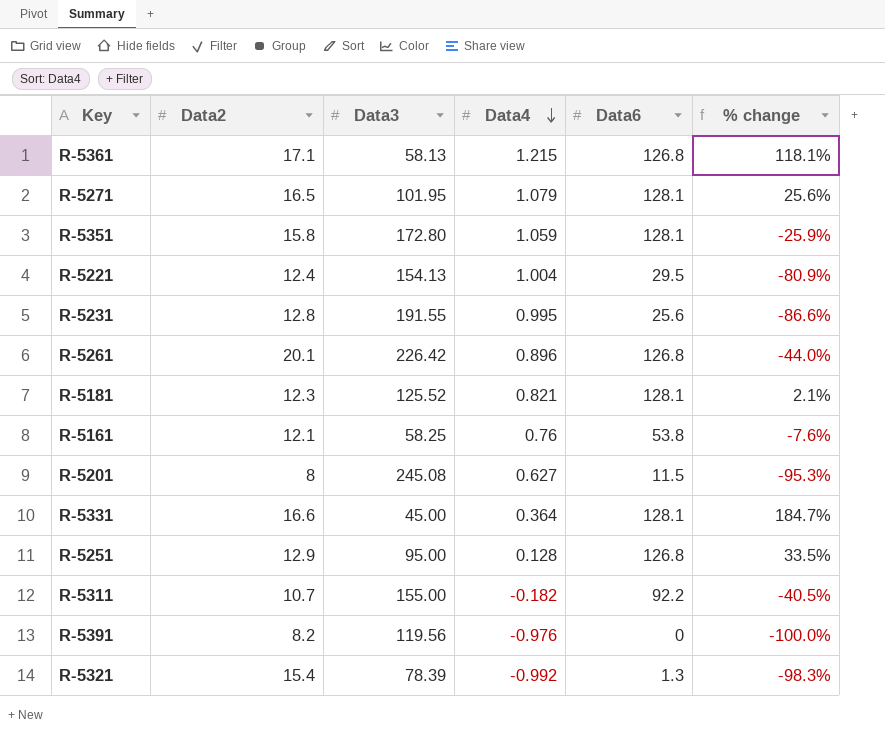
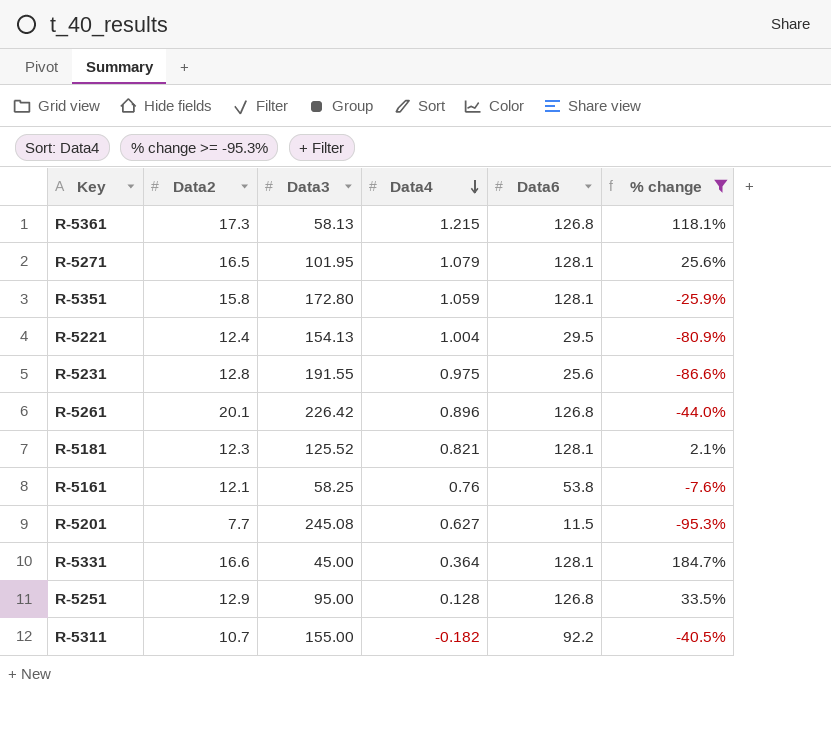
filter: none -> % change >= -95.3%
R-5361 | Data2: 17.1 -> 17.3
R-5231 | Data4: 0.995 -> 0.975
R-5201 | Data2: 8 -> 7.7

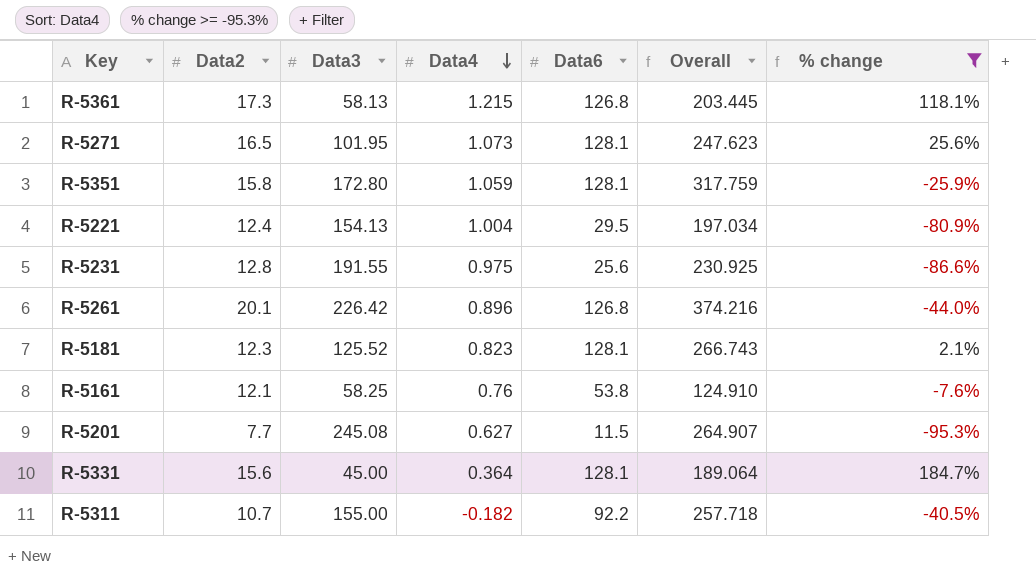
column Overall | formula: none -> [Data2] + [Data3] + [Data4] + [Data6]
row R-5251: 12.9 | 95.00 | 0.128 | 126.8 | 33.5% -> none
R-5271 | Data4: 1.079 -> 1.073
R-5181 | Data4: 0.821 -> 0.823
R-5331 | Data2: 16.6 -> 15.6

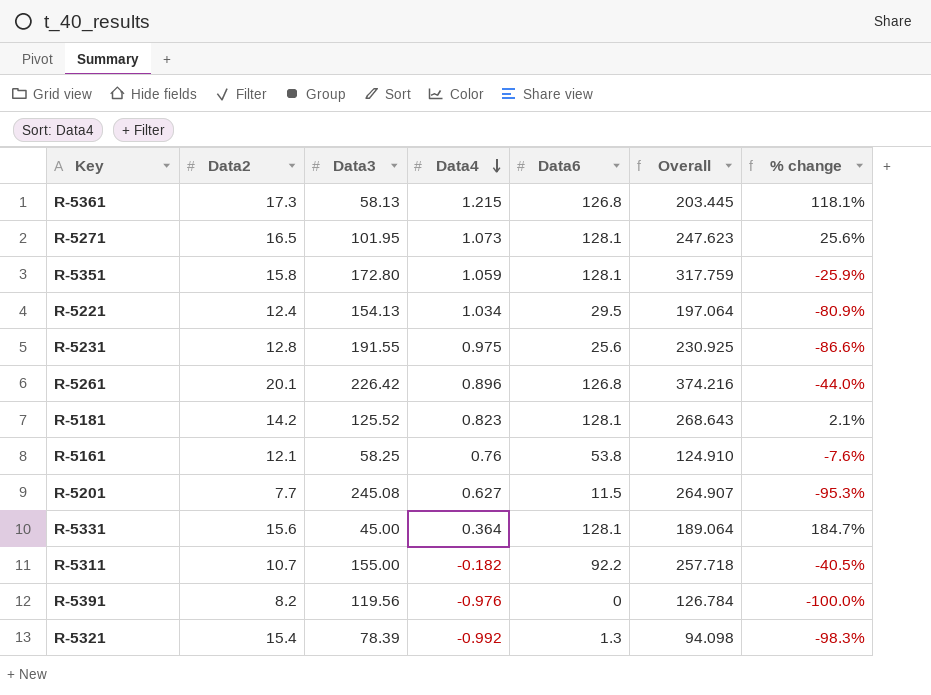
filter: % change >= -95.3% -> none
R-5221 | Data4: 1.004 -> 1.034
R-5221 | Overall: 197.034 -> 197.064
R-5181 | Data2: 12.3 -> 14.2
R-5181 | Overall: 266.743 -> 268.643

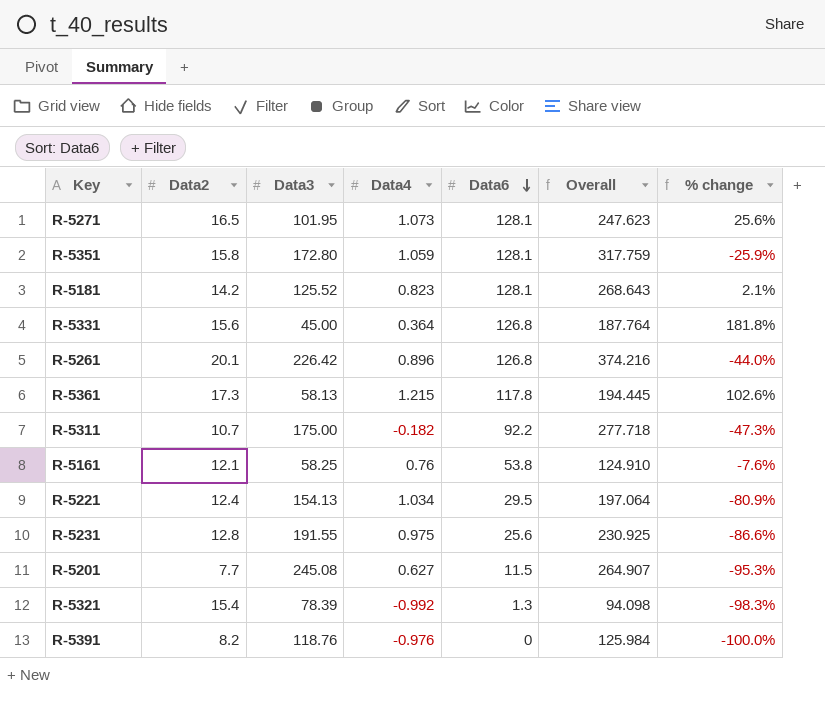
row order: Data4 descending -> Data6 descending
R-5331 | Data6: 128.1 -> 126.8
R-5331 | Overall: 189.064 -> 187.764
R-5331 | % change: 184.7% -> 181.8%
R-5361 | Data6: 126.8 -> 117.8
R-5361 | Overall: 203.445 -> 194.445
R-5361 | % change: 118.1% -> 102.6%
R-5311 | Data3: 155.00 -> 175.00
R-5311 | Overall: 257.718 -> 277.718
R-5311 | % change: -40.5% -> -47.3%
R-5391 | Data3: 119.56 -> 118.76
R-5391 | Overall: 126.784 -> 125.984

